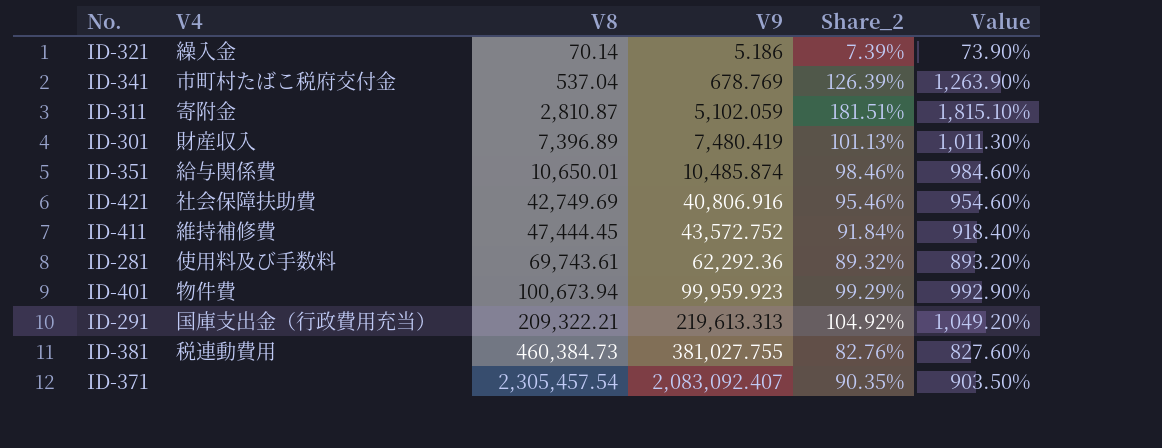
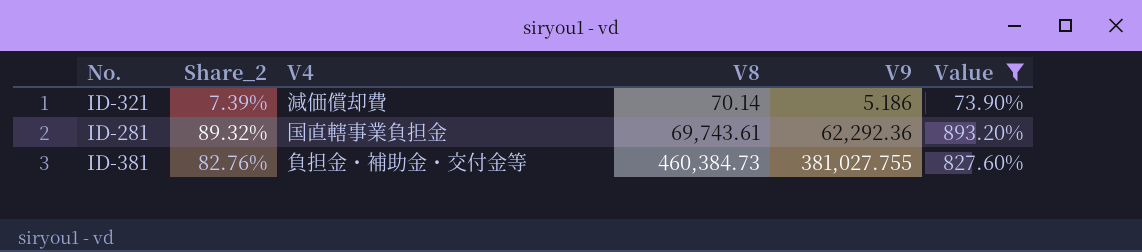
filter: none -> Value <= 893.20%
column Share_2 | position: 5 -> 2
ID-321 | V4: 繰入金 -> 減価償却費
ID-281 | V4: 使用料及び手数料 -> 国直轄事業負担金
ID-381 | V4: 税連動費用 -> 負担金・補助金・交付金等

